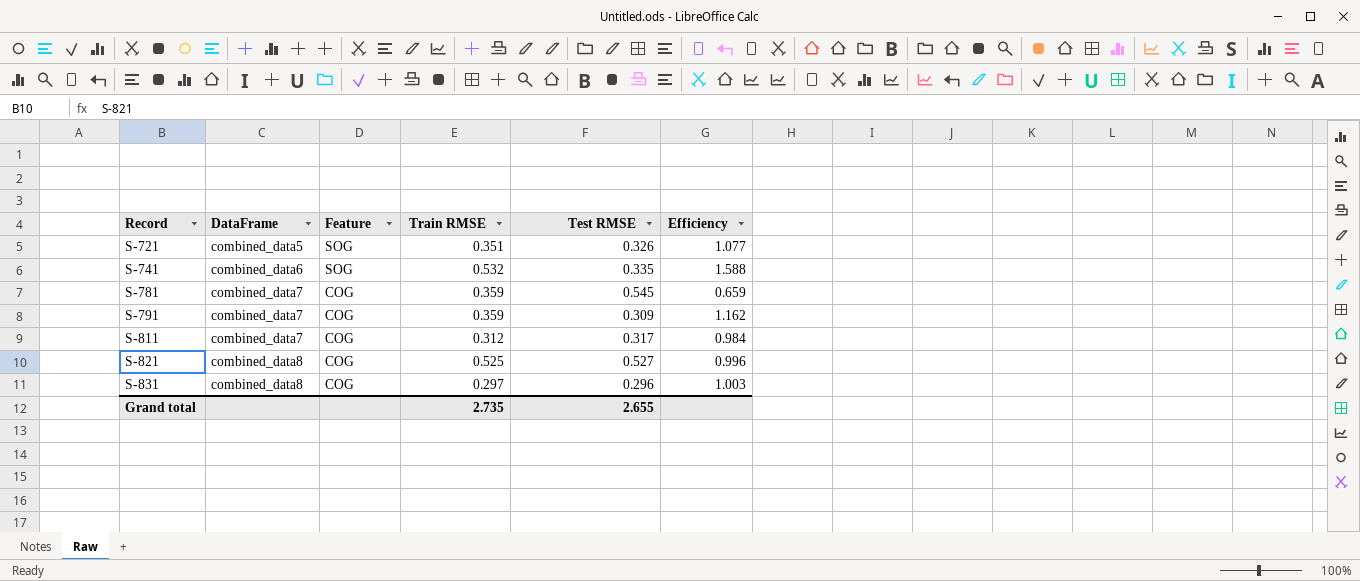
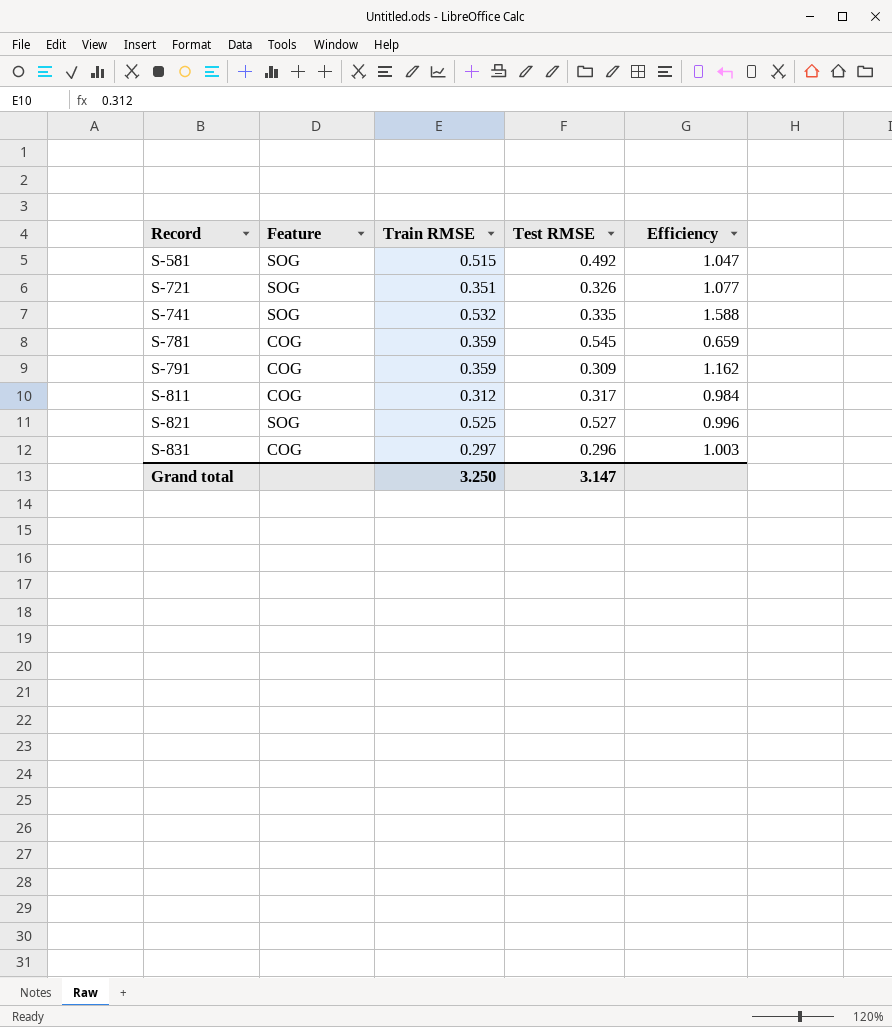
column DataFrame | position: 2 -> none
row S-581: none -> SOG | 0.515 | 0.492 | 1.047
S-821 | Feature: COG -> SOG
Grand total | Train RMSE: 2.735 -> 3.250
Grand total | Test RMSE: 2.655 -> 3.147

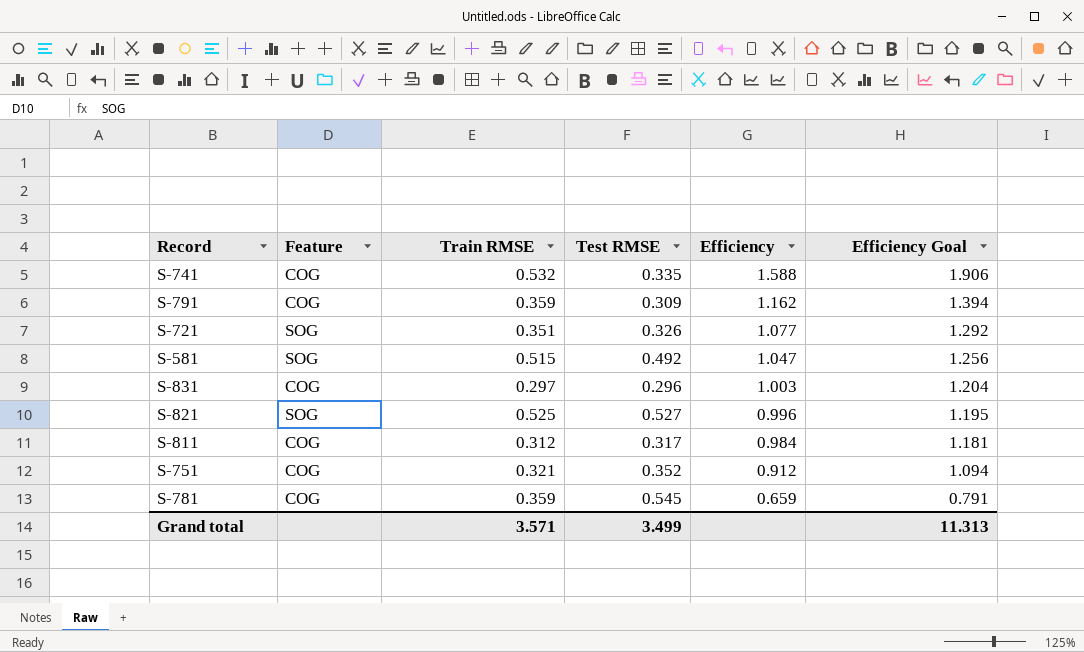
row order: Record ascending -> Efficiency descending
column Efficiency Goal | formula: none -> [Efficiency] * 1.2
S-741 | Feature: SOG -> COG
row S-751: none -> COG | 0.321 | 0.352 | 0.912 | 1.094
Grand total | Train RMSE: 3.250 -> 3.571
Grand total | Test RMSE: 3.147 -> 3.499

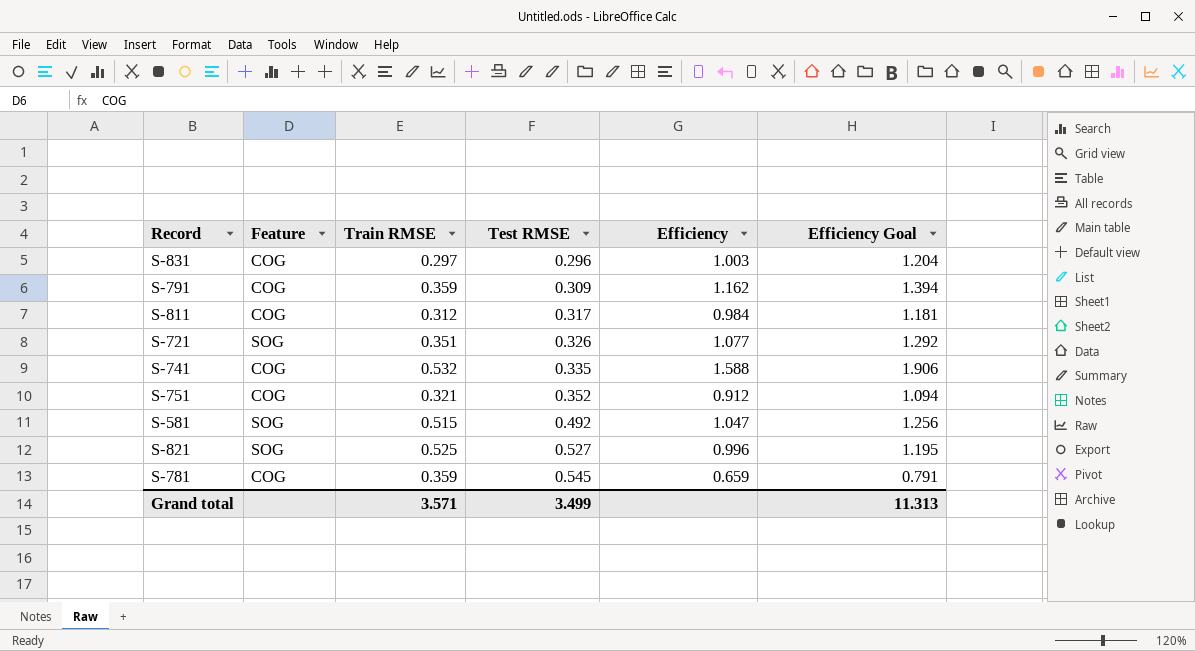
row order: Efficiency descending -> Test RMSE ascending

